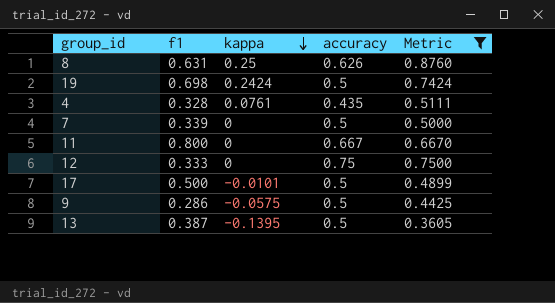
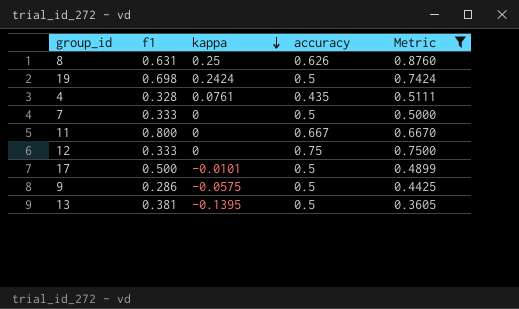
7 | f1: 0.339 -> 0.333
13 | f1: 0.387 -> 0.381

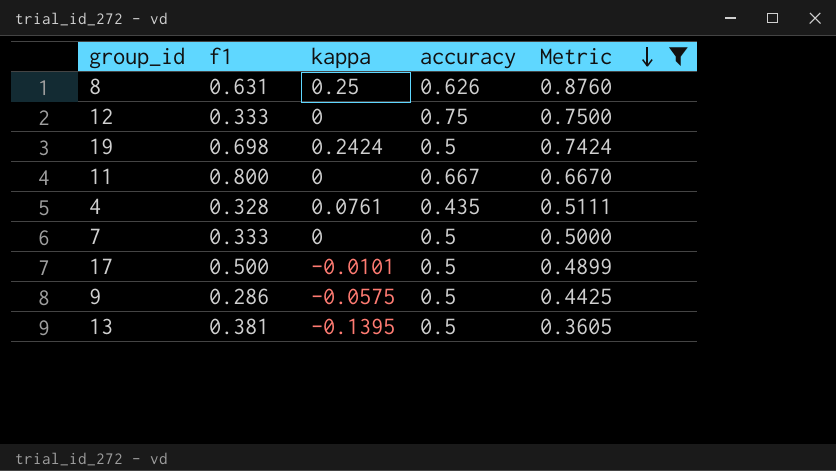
row order: kappa descending -> Metric descending

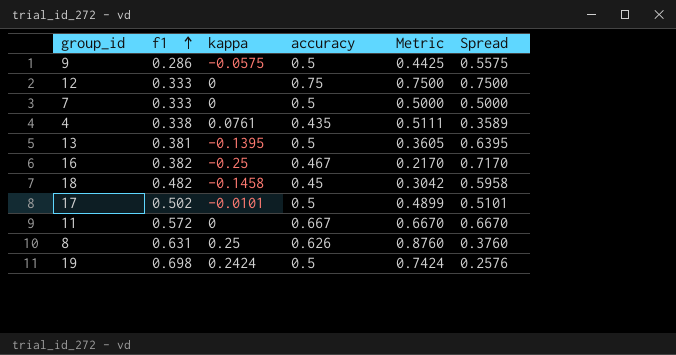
filter: Metric >= 0.3605 -> none
row order: Metric descending -> f1 ascending
column Spread | formula: none -> [accuracy] - [kappa]
4 | f1: 0.328 -> 0.338
17 | f1: 0.500 -> 0.502
11 | f1: 0.800 -> 0.572

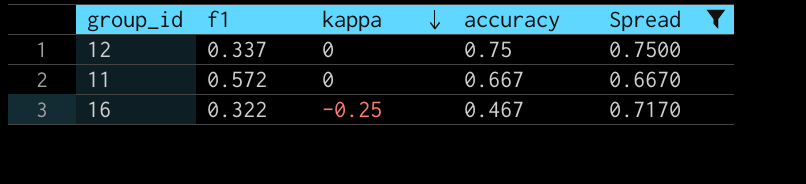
filter: none -> Spread >= 0.6670
row order: f1 ascending -> kappa descending
column Metric | formula: [kappa] + [accuracy] -> none
12 | f1: 0.333 -> 0.337
16 | f1: 0.382 -> 0.322

